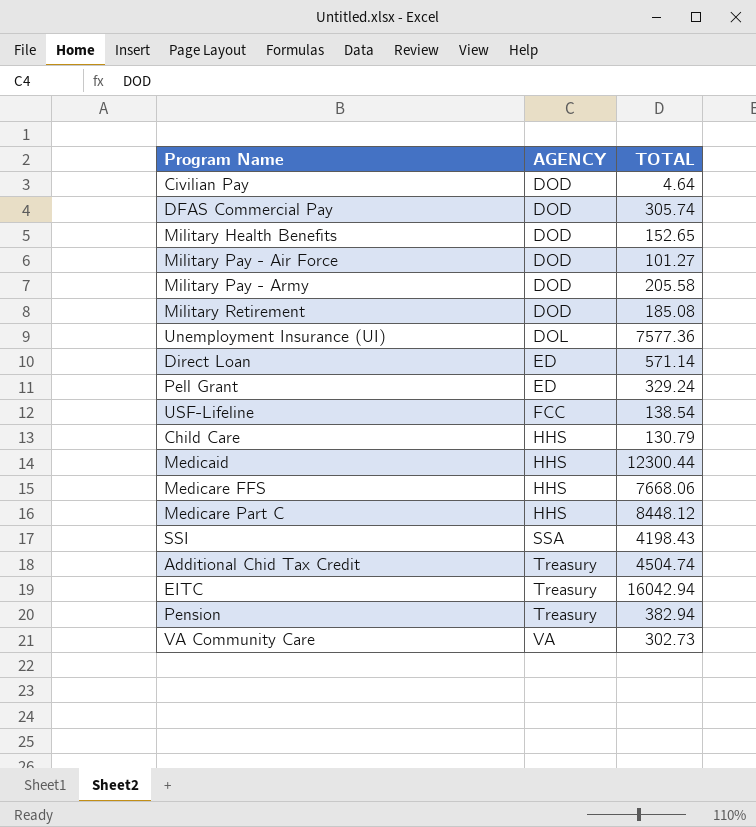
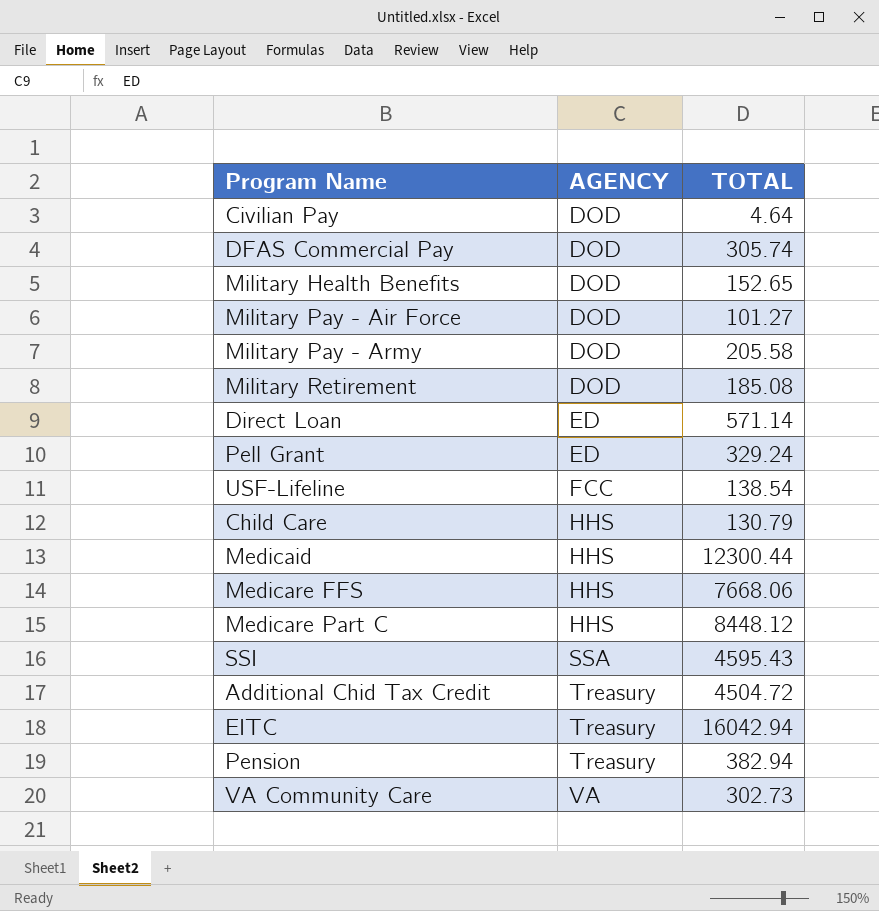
row Unemployment Insurance (UI): DOL | 7577.36 -> none
SSI | TOTAL: 4198.43 -> 4595.43
Additional Chid Tax Credit | TOTAL: 4504.74 -> 4504.72

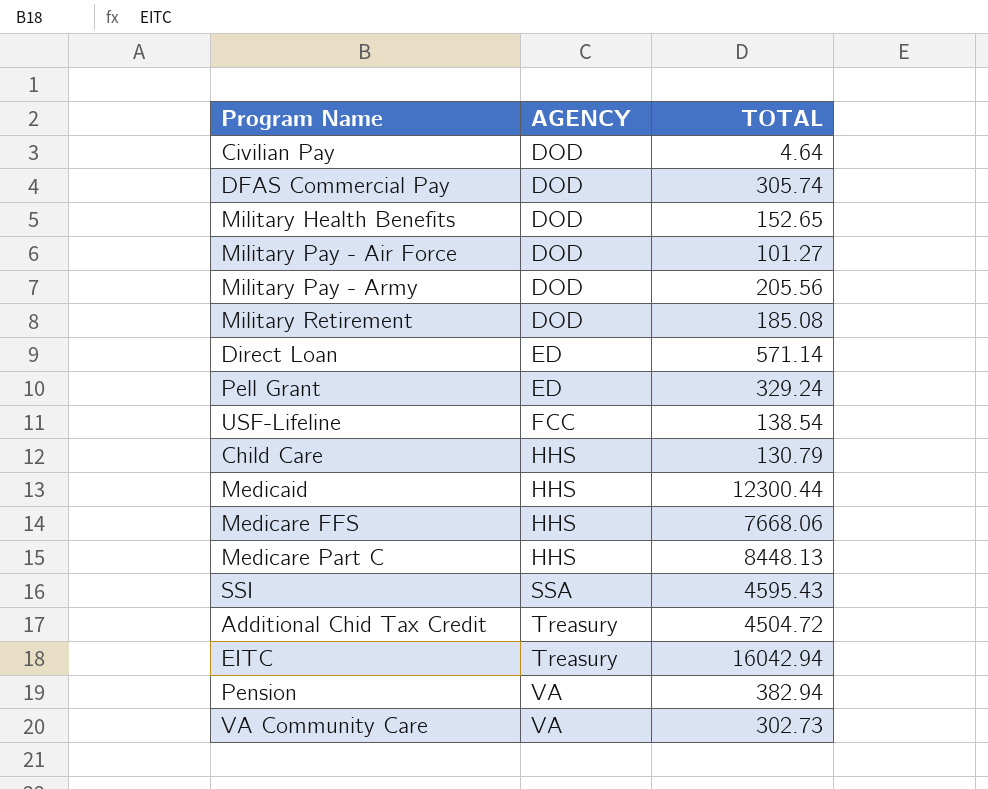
Military Pay - Army | TOTAL: 205.58 -> 205.56
Medicare Part C | TOTAL: 8448.12 -> 8448.13
Pension | AGENCY: Treasury -> VA

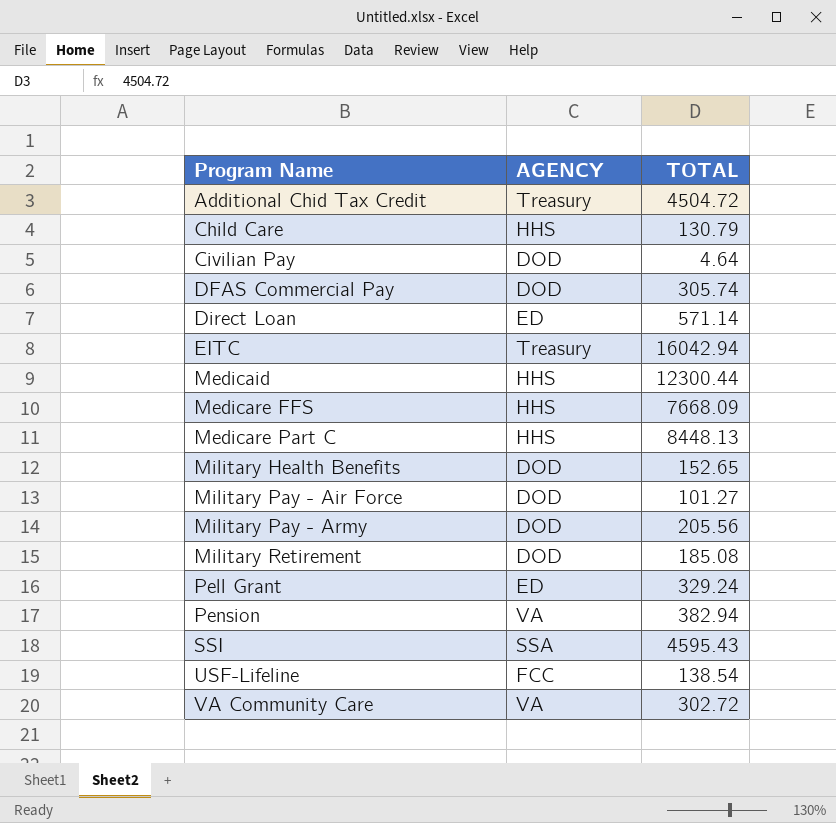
row order: AGENCY ascending -> Program Name ascending
Medicare FFS | TOTAL: 7668.06 -> 7668.09
VA Community Care | TOTAL: 302.73 -> 302.72

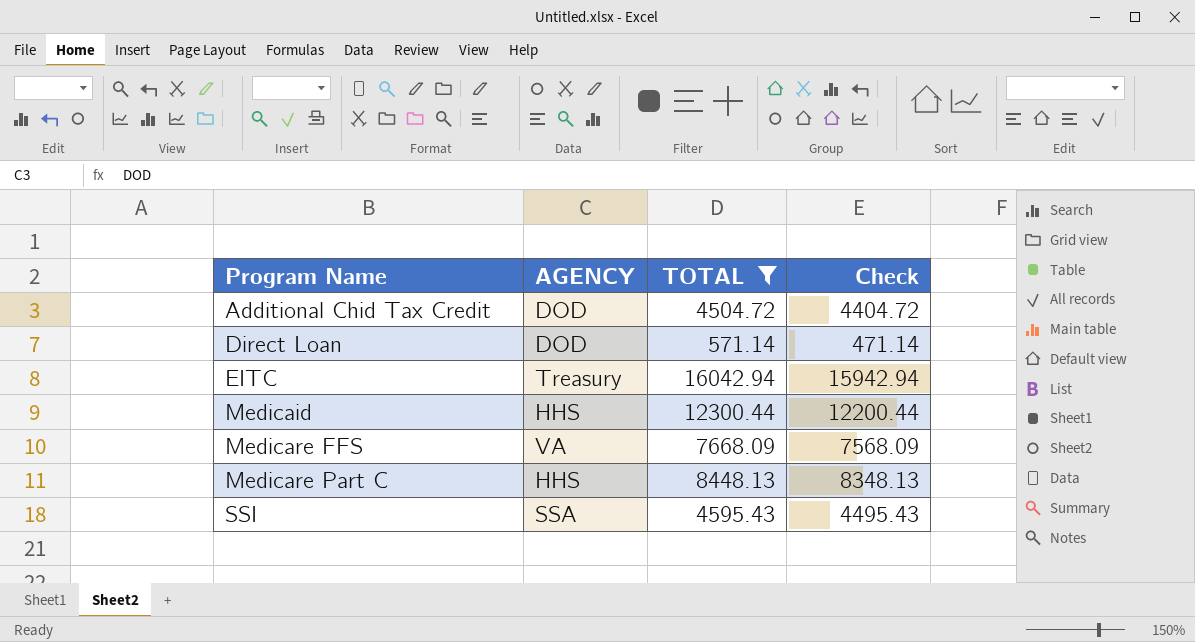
filter: none -> TOTAL >= 571.14
column Check | formula: none -> [TOTAL] - 100
Additional Chid Tax Credit | AGENCY: Treasury -> DOD
Direct Loan | AGENCY: ED -> DOD
Medicare FFS | AGENCY: HHS -> VA

